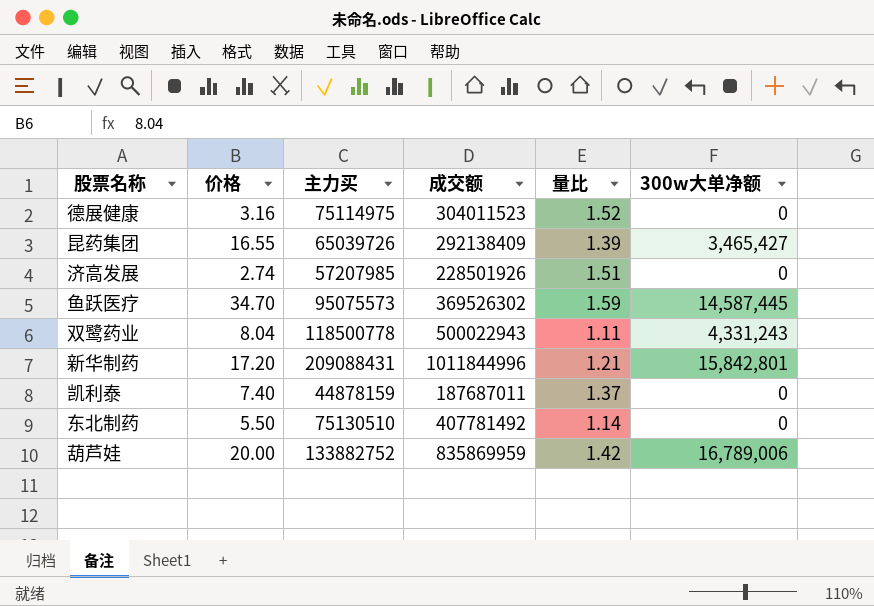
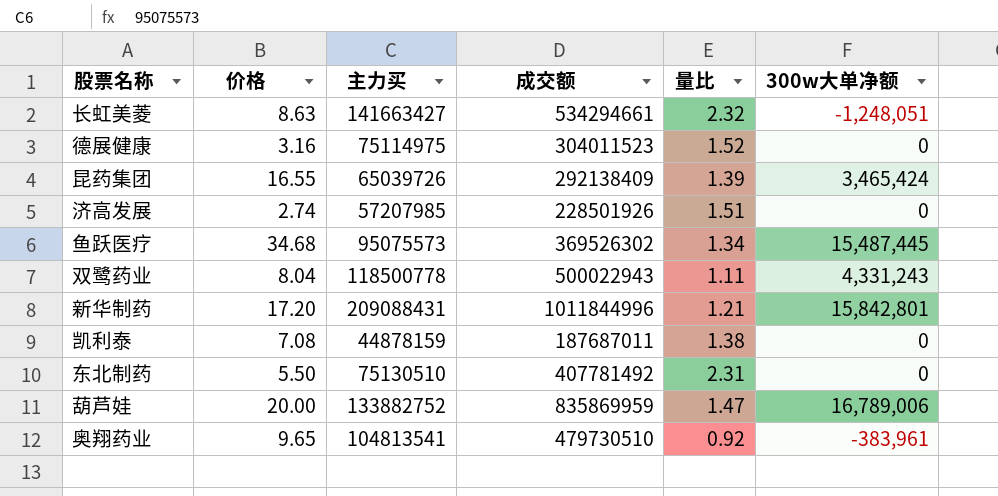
row 长虹美菱: none -> 8.63 | 141663427 | 534294661 | 2.32 | -1,248,051
昆药集团 | 300w大单净额: 3,465,427 -> 3,465,424
鱼跃医疗 | 价格: 34.70 -> 34.68
鱼跃医疗 | 量比: 1.59 -> 1.34
鱼跃医疗 | 300w大单净额: 14,587,445 -> 15,487,445
凯利泰 | 价格: 7.40 -> 7.08
凯利泰 | 量比: 1.37 -> 1.38
东北制药 | 量比: 1.14 -> 2.31
葫芦娃 | 量比: 1.42 -> 1.47
row 奥翔药业: none -> 9.65 | 104813541 | 479730510 | 0.92 | -383,961

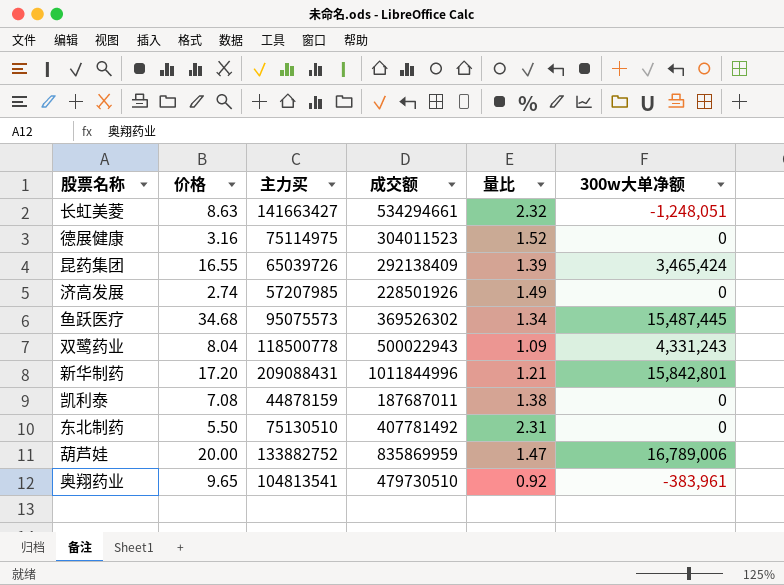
济高发展 | 量比: 1.51 -> 1.49
双鹭药业 | 量比: 1.11 -> 1.09

